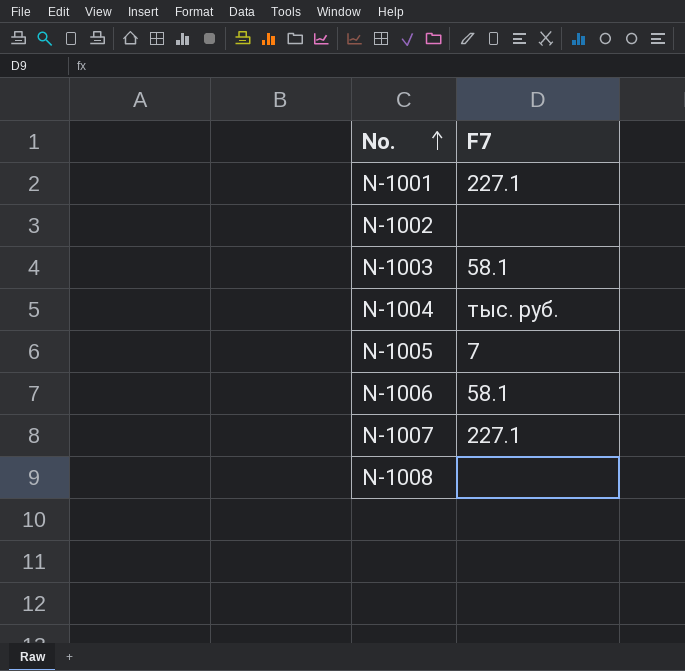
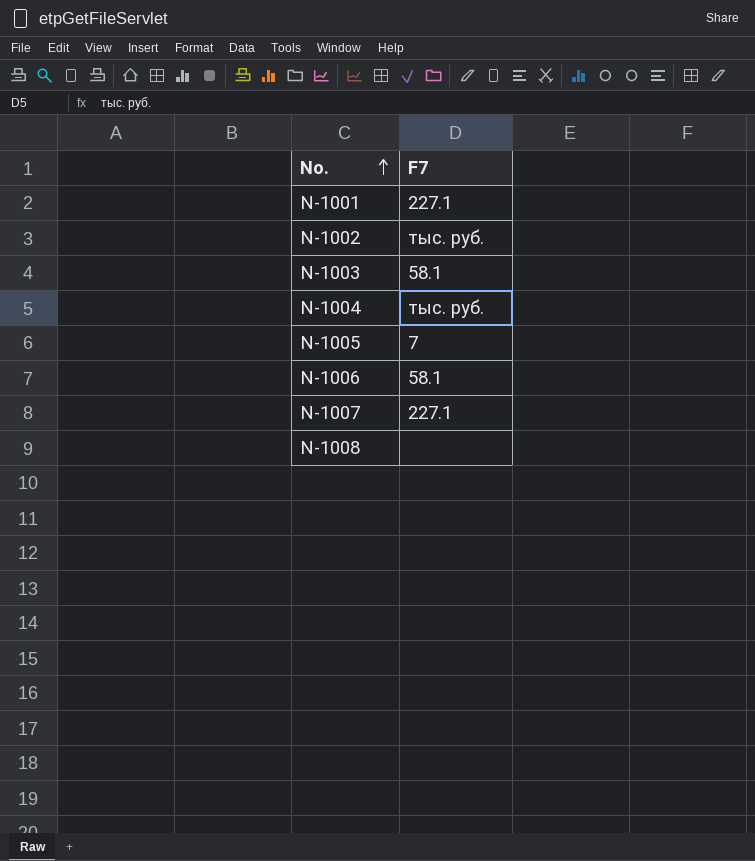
N-1002 | F7: none -> тыс. руб.

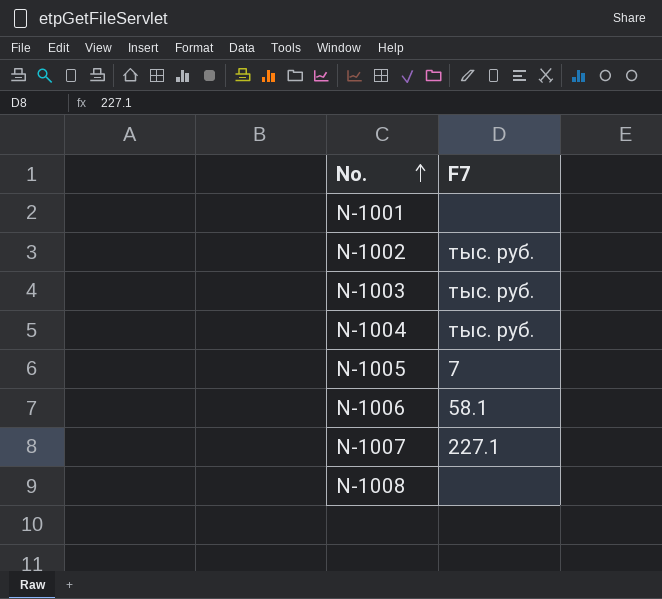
N-1001 | F7: 227.1 -> none
N-1003 | F7: 58.1 -> тыс. руб.

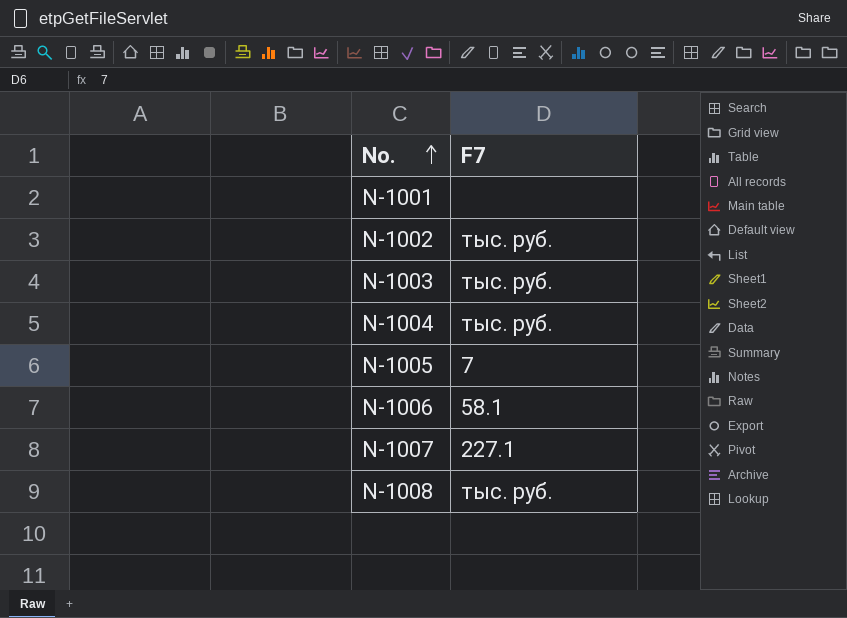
N-1008 | F7: none -> тыс. руб.

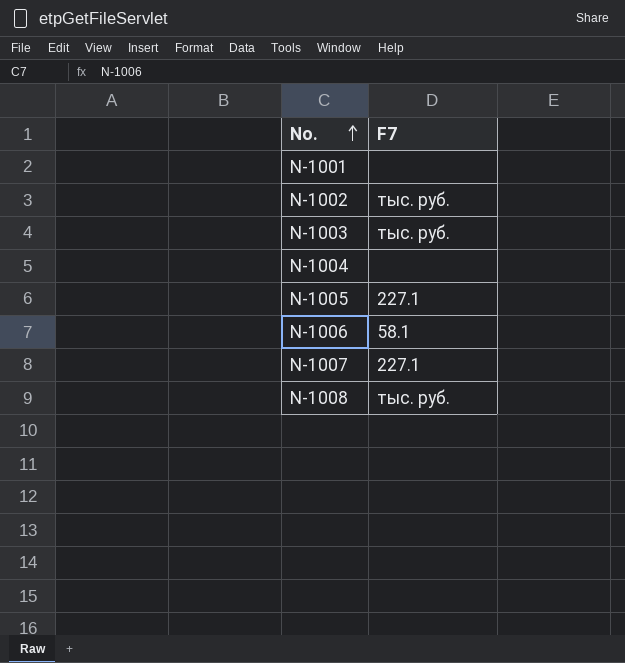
N-1004 | F7: тыс. руб. -> none
N-1005 | F7: 7 -> 227.1

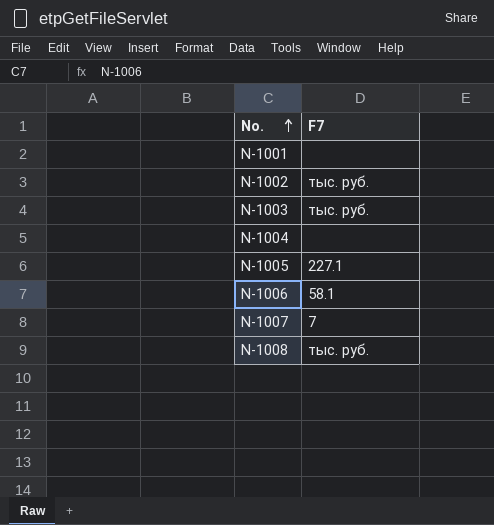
N-1007 | F7: 227.1 -> 7

